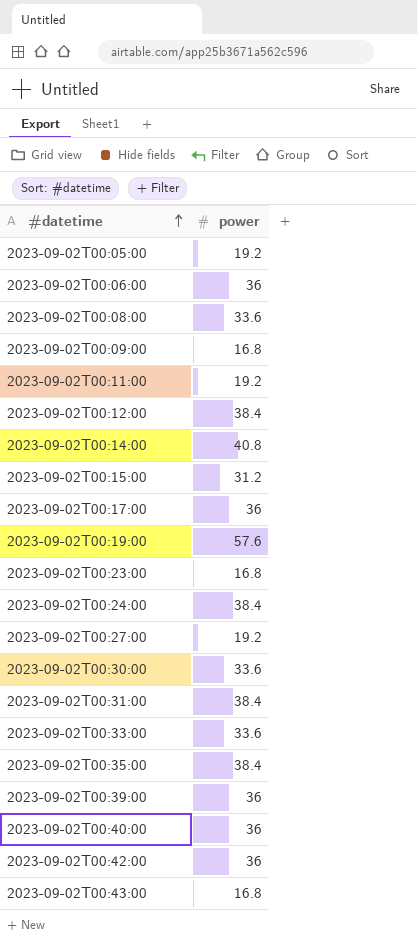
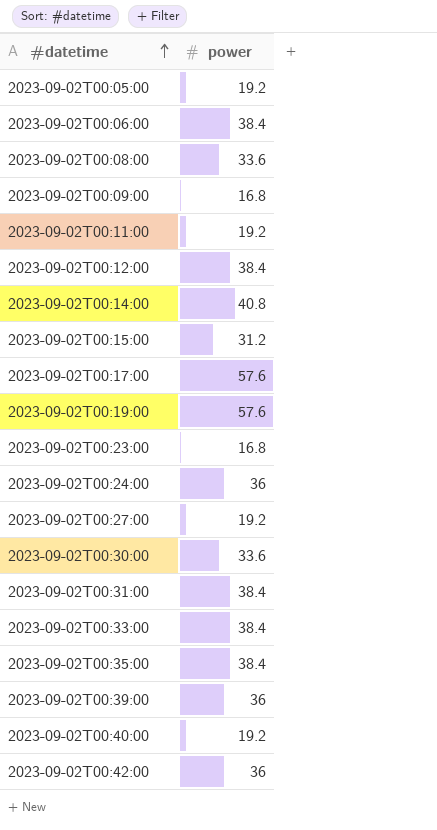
row 2023-09-02T00:43:00: 16.8 -> none
2023-09-02T00:06:00 | power: 36 -> 38.4
2023-09-02T00:17:00 | power: 36 -> 57.6
2023-09-02T00:24:00 | power: 38.4 -> 36
2023-09-02T00:33:00 | power: 33.6 -> 38.4
2023-09-02T00:40:00 | power: 36 -> 19.2

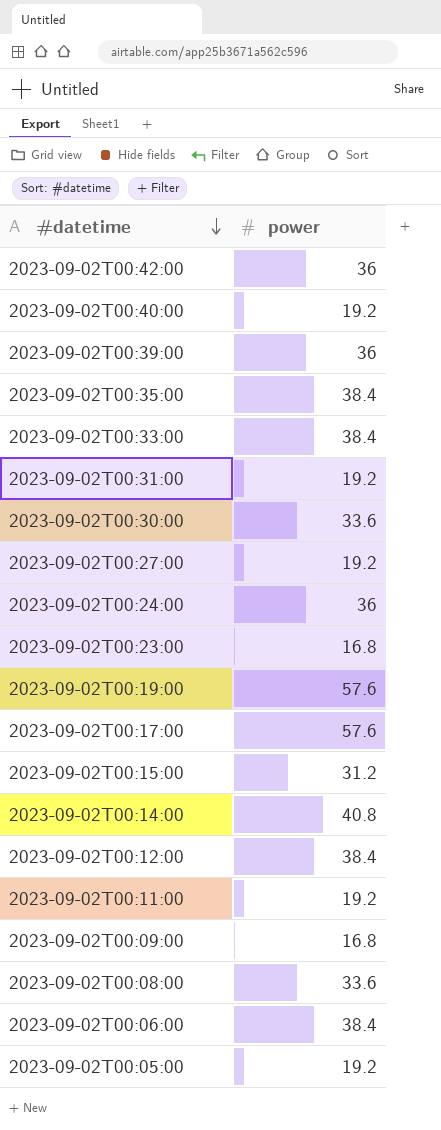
row order: #datetime ascending -> #datetime descending
2023-09-02T00:31:00 | power: 38.4 -> 19.2

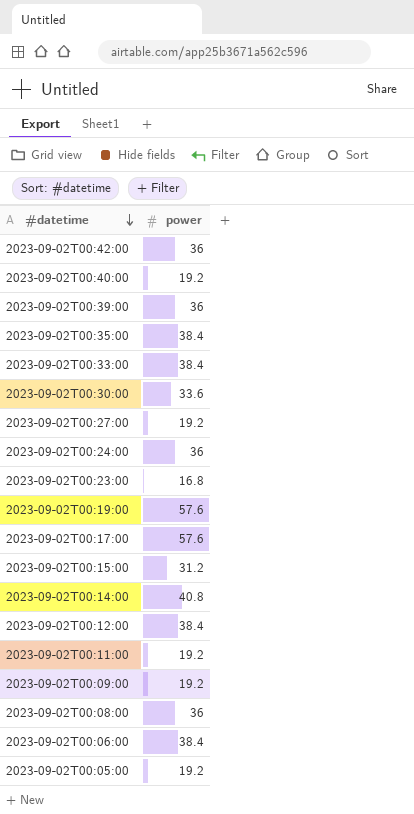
row 2023-09-02T00:31:00: 19.2 -> none
2023-09-02T00:09:00 | power: 16.8 -> 19.2
2023-09-02T00:08:00 | power: 33.6 -> 36

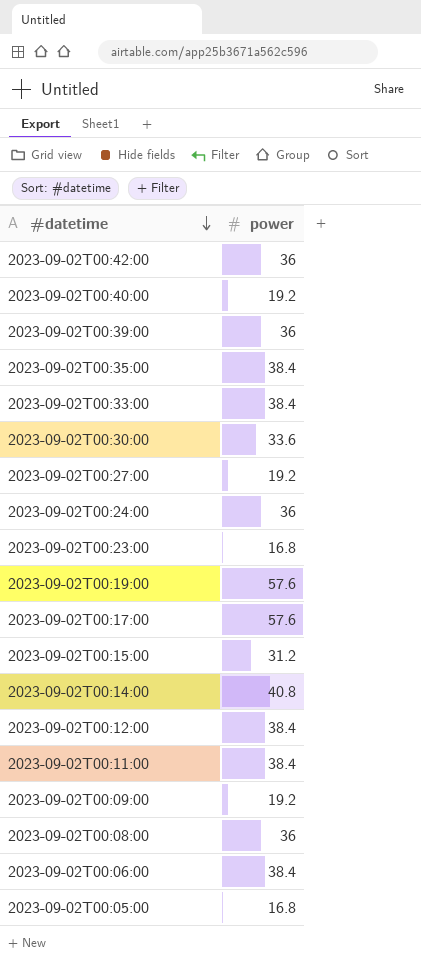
2023-09-02T00:11:00 | power: 19.2 -> 38.4
2023-09-02T00:05:00 | power: 19.2 -> 16.8

